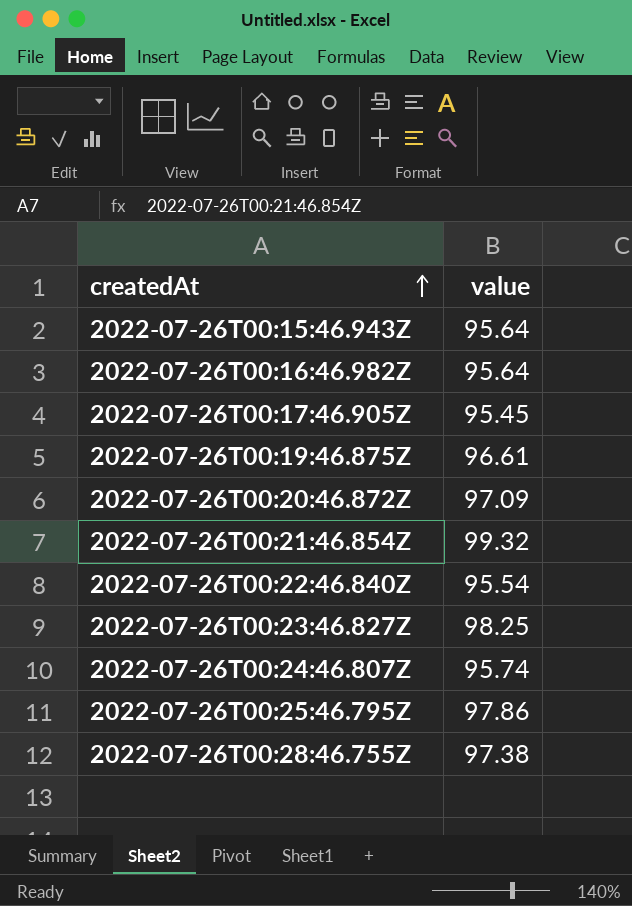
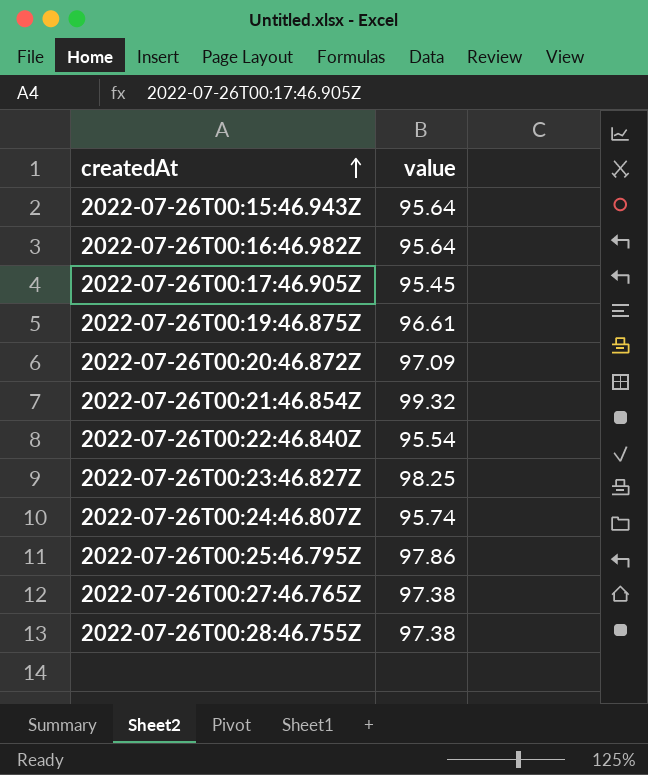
row 2022-07-26T00:27:46.765Z: none -> 97.38

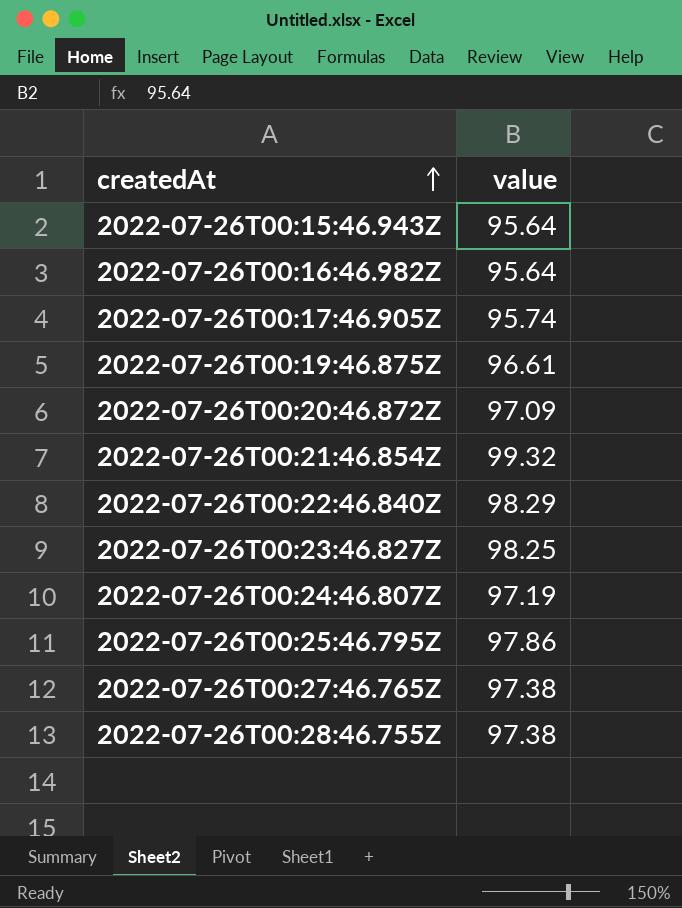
2022-07-26T00:17:46.905Z | value: 95.45 -> 95.74
2022-07-26T00:22:46.840Z | value: 95.54 -> 98.29
2022-07-26T00:24:46.807Z | value: 95.74 -> 97.19

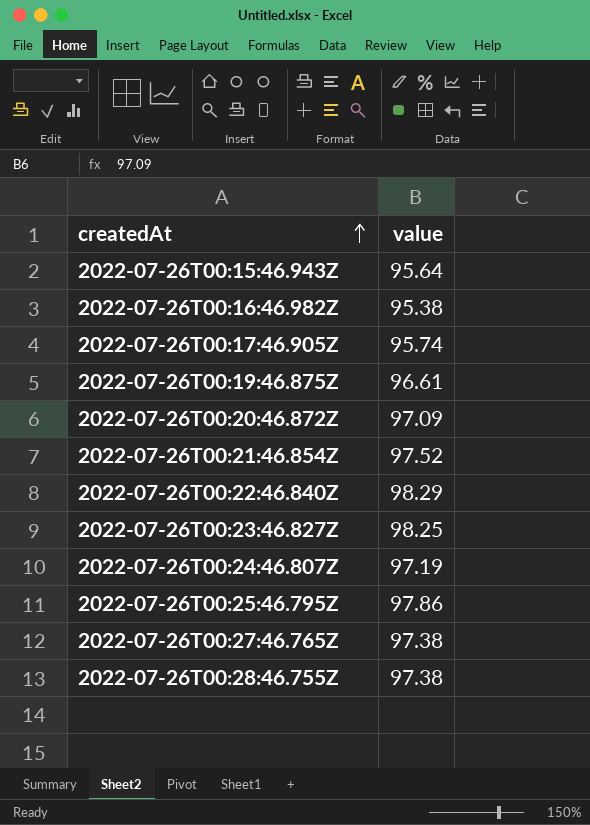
2022-07-26T00:16:46.982Z | value: 95.64 -> 95.38
2022-07-26T00:21:46.854Z | value: 99.32 -> 97.52

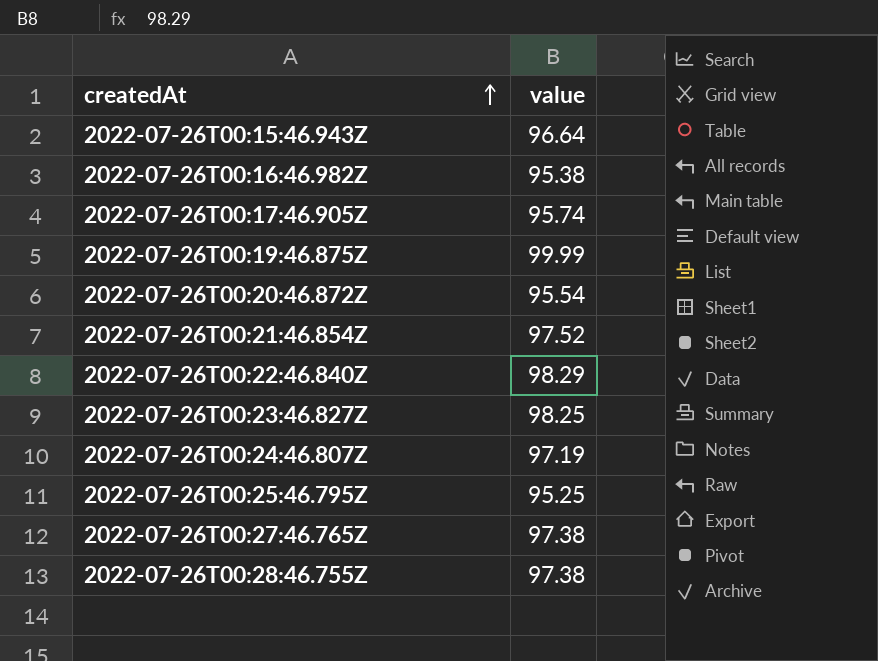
2022-07-26T00:15:46.943Z | value: 95.64 -> 96.64
2022-07-26T00:19:46.875Z | value: 96.61 -> 99.99
2022-07-26T00:20:46.872Z | value: 97.09 -> 95.54
2022-07-26T00:25:46.795Z | value: 97.86 -> 95.25

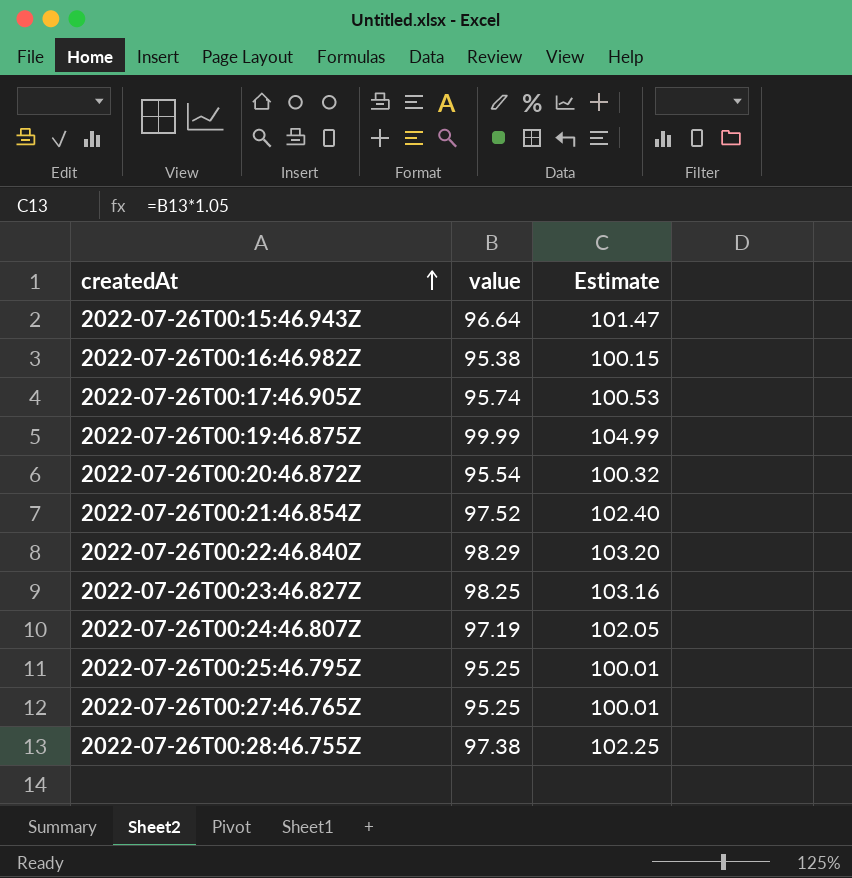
column Estimate | formula: none -> [value] * 1.05
2022-07-26T00:27:46.765Z | value: 97.38 -> 95.25

